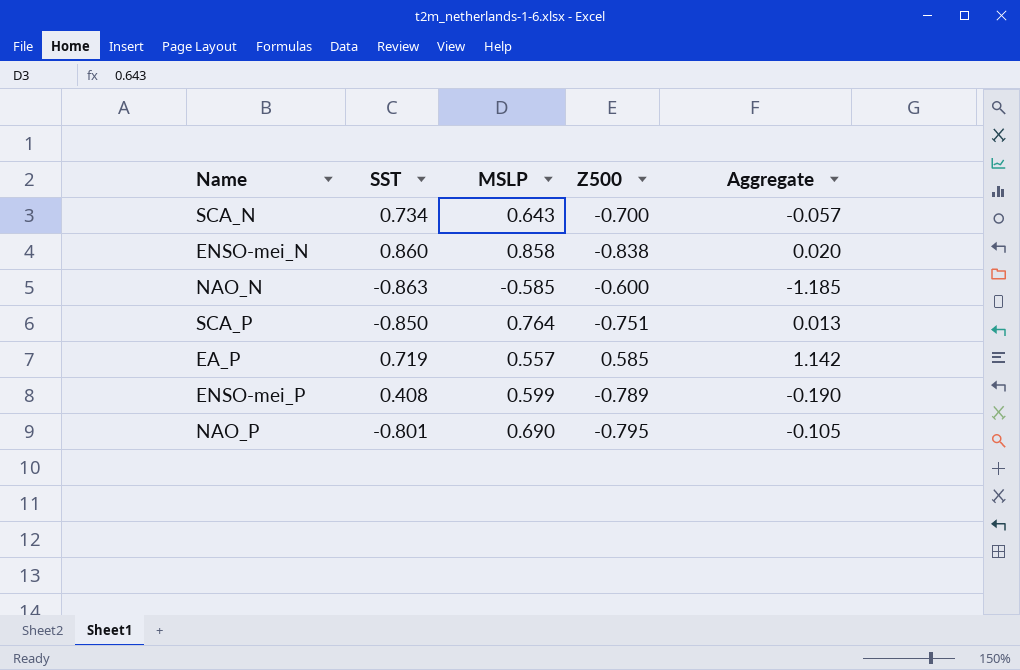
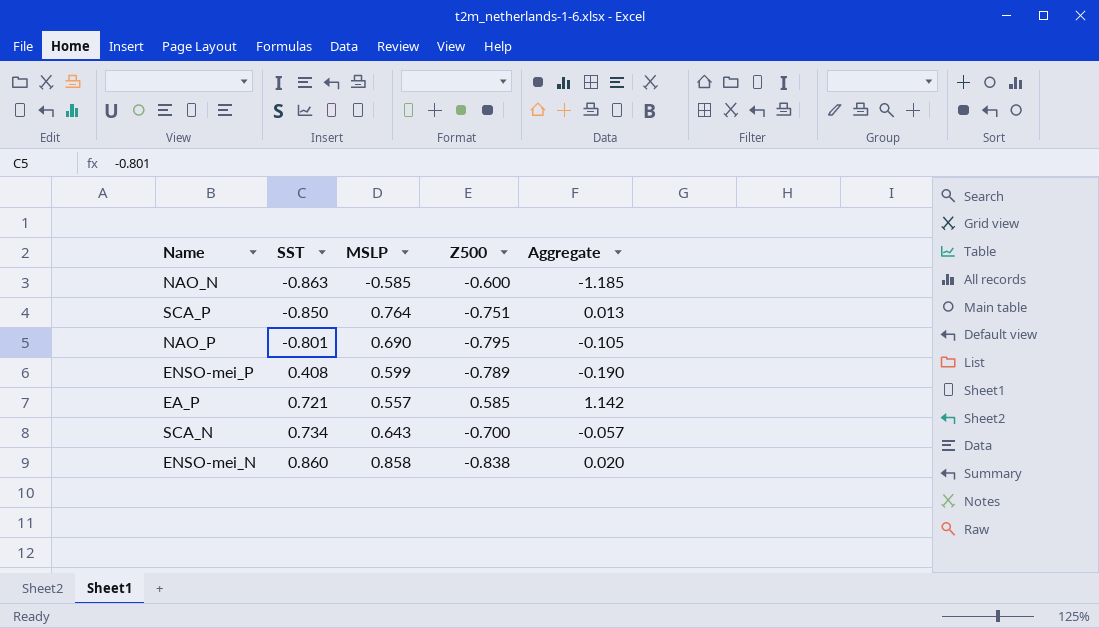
row order: none -> SST ascending
EA_P | SST: 0.719 -> 0.721

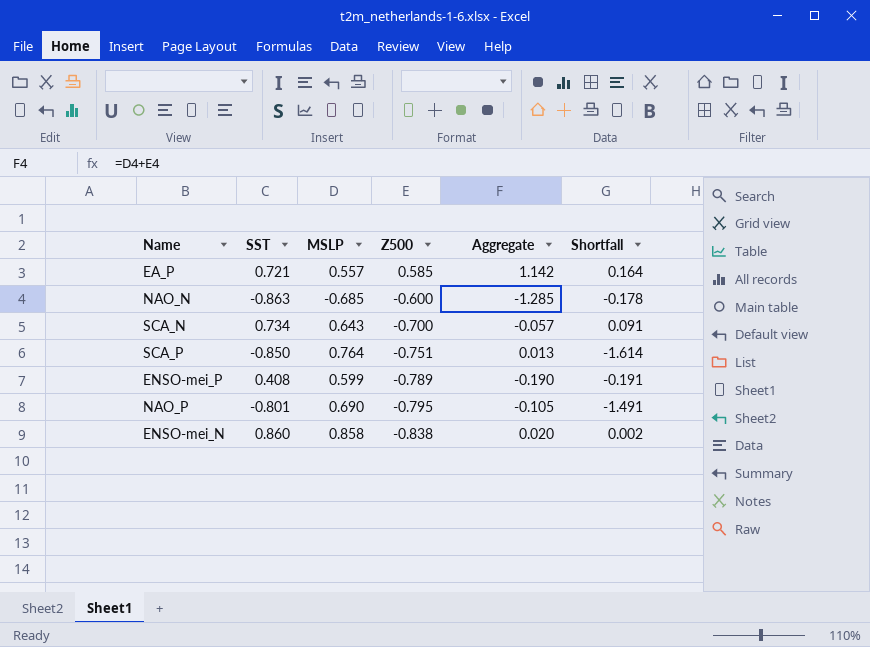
row order: SST ascending -> Z500 descending
column Shortfall | formula: none -> [SST] - [MSLP]
NAO_N | MSLP: -0.585 -> -0.685
NAO_N | Aggregate: -1.185 -> -1.285

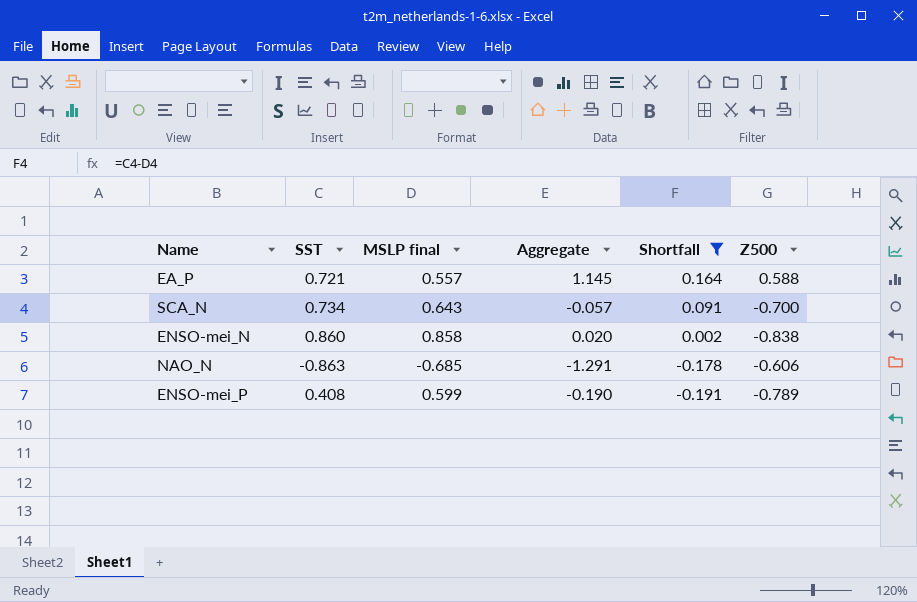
filter: none -> Shortfall >= -0.191
row order: Z500 descending -> Shortfall descending
column name: MSLP -> MSLP final
column Z500 | position: 4 -> 6
EA_P | Aggregate: 1.142 -> 1.145
EA_P | Z500: 0.585 -> 0.588
NAO_N | Aggregate: -1.285 -> -1.291
NAO_N | Z500: -0.600 -> -0.606

